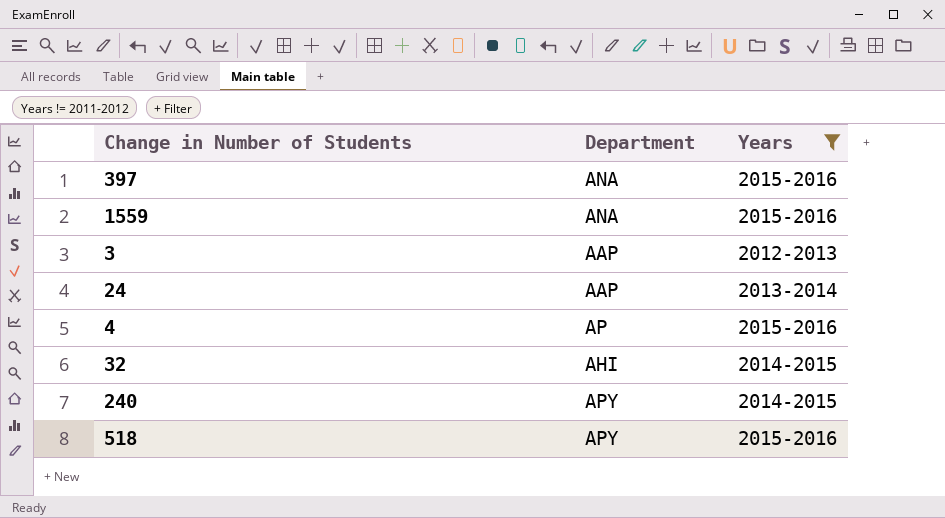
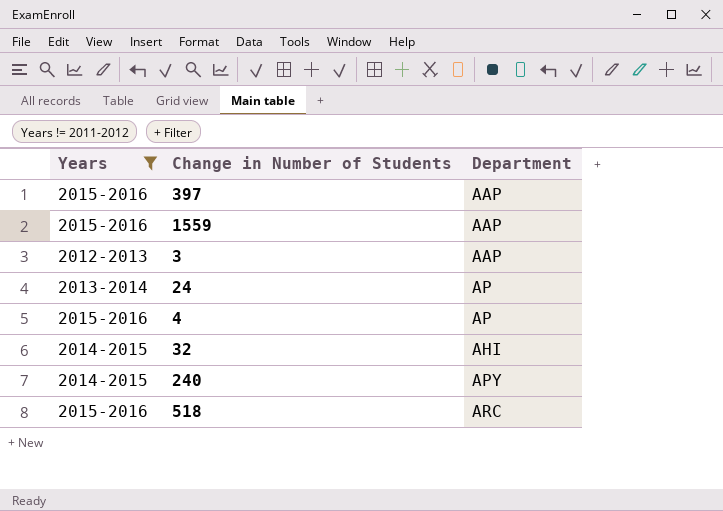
column Years | position: 3 -> 1
397 | Department: ANA -> AAP
1559 | Department: ANA -> AAP
24 | Department: AAP -> AP
518 | Department: APY -> ARC

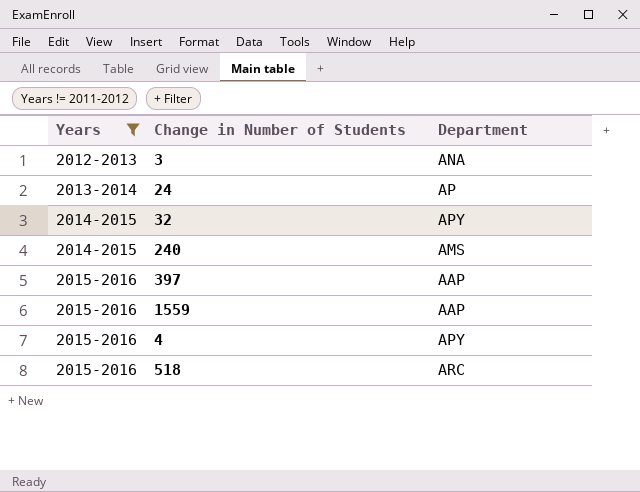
row order: none -> Years ascending
3 | Department: AAP -> ANA
32 | Department: AHI -> APY
240 | Department: APY -> AMS
4 | Department: AP -> APY

